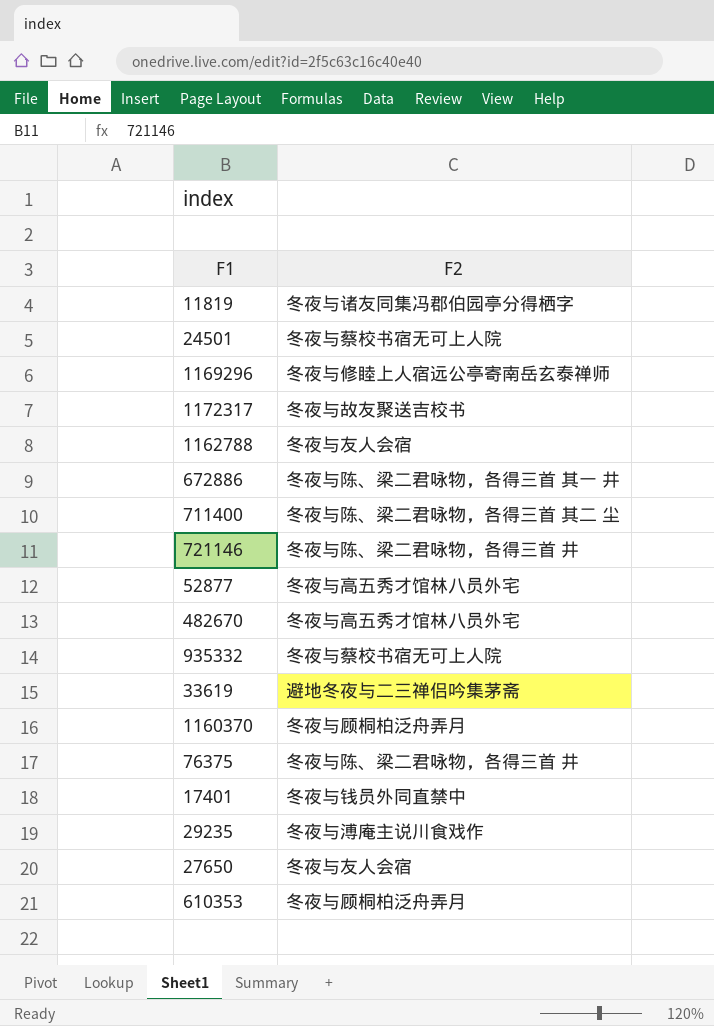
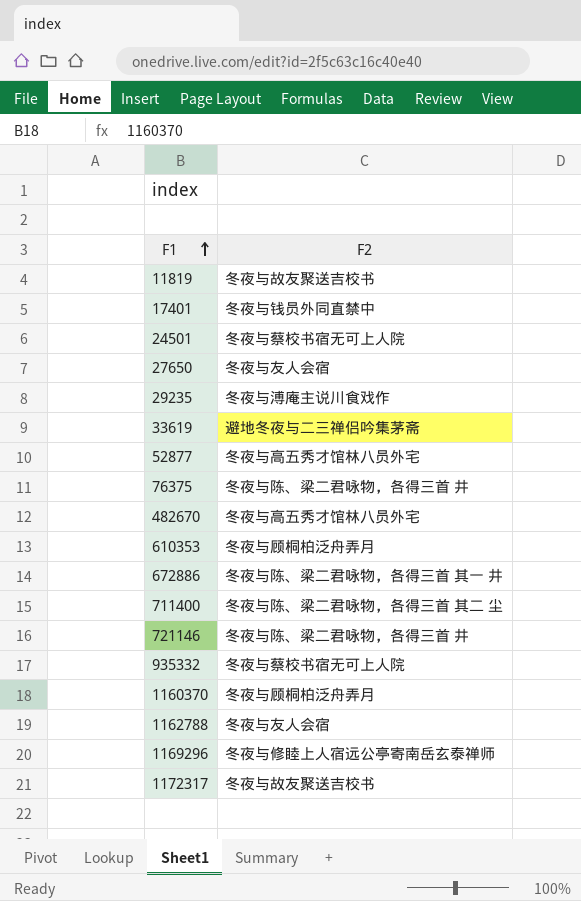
row order: none -> F1 ascending
11819 | F2: 冬夜与诸友同集冯郡伯园亭分得栖字 -> 冬夜与故友聚送吉校书

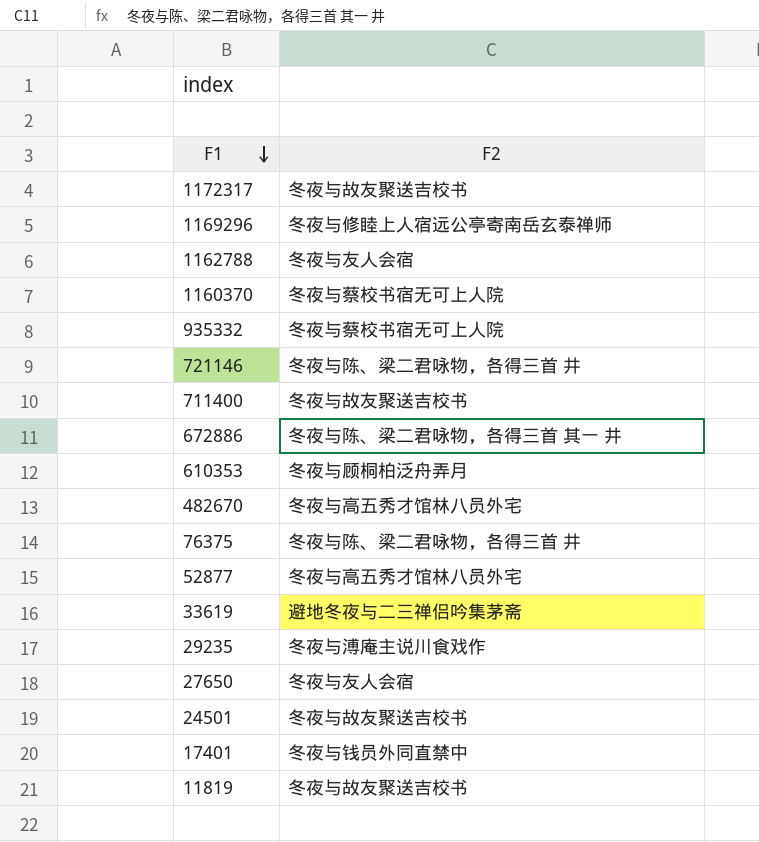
row order: F1 ascending -> F1 descending
1160370 | F2: 冬夜与顾桐柏泛舟弄月 -> 冬夜与蔡校书宿无可上人院
711400 | F2: 冬夜与陈、梁二君咏物，各得三首 其二 尘 -> 冬夜与故友聚送吉校书
24501 | F2: 冬夜与蔡校书宿无可上人院 -> 冬夜与故友聚送吉校书

